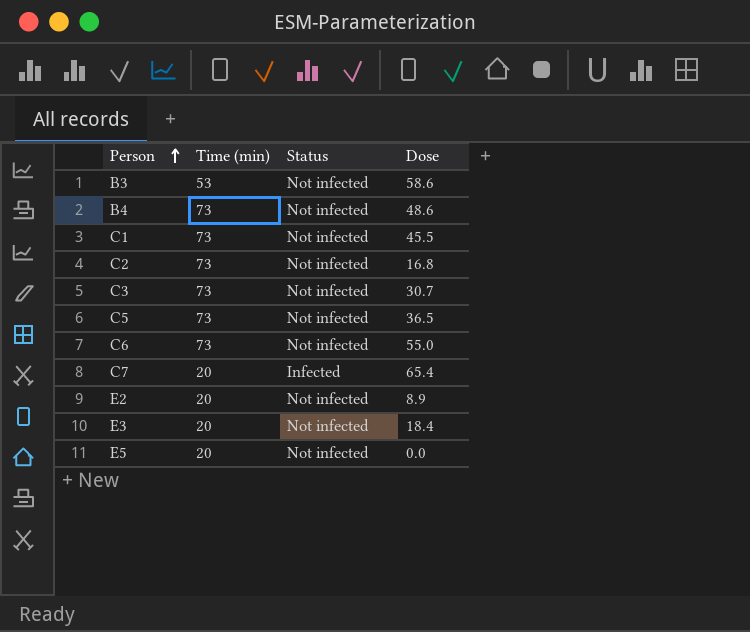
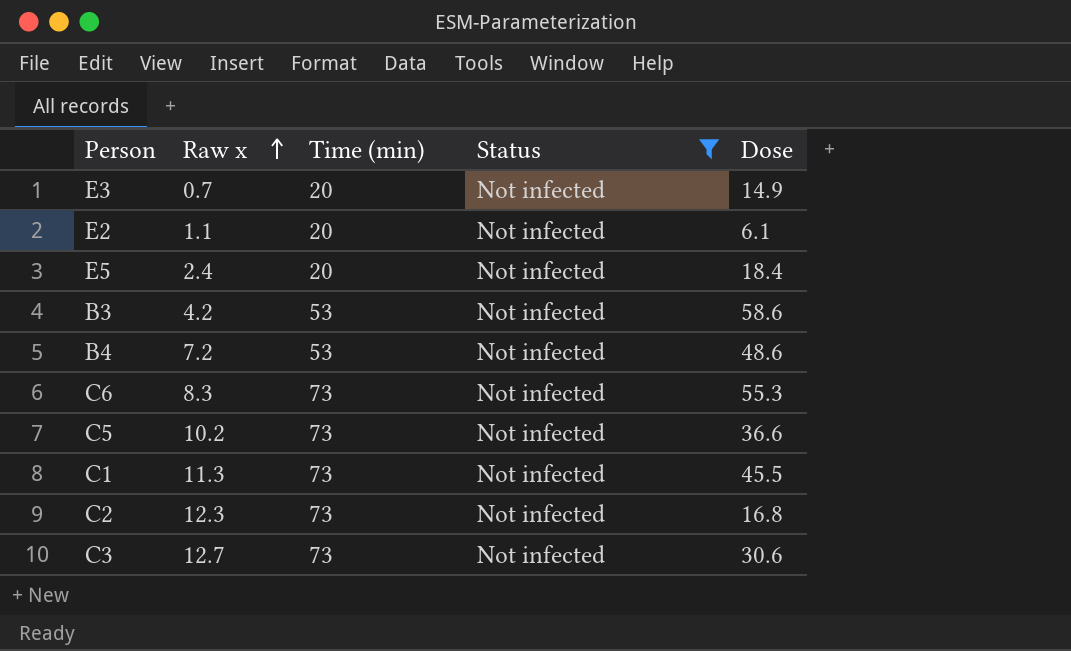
filter: none -> Status = Not infected
row order: Person ascending -> Raw x ascending
column Raw x | position: none -> 2
E3 | Dose: 18.4 -> 14.9
E2 | Dose: 8.9 -> 6.1
E5 | Dose: 0.0 -> 18.4
B4 | Time (min): 73 -> 53
C6 | Dose: 55.0 -> 55.3
C5 | Dose: 36.5 -> 36.6
C3 | Dose: 30.7 -> 30.6

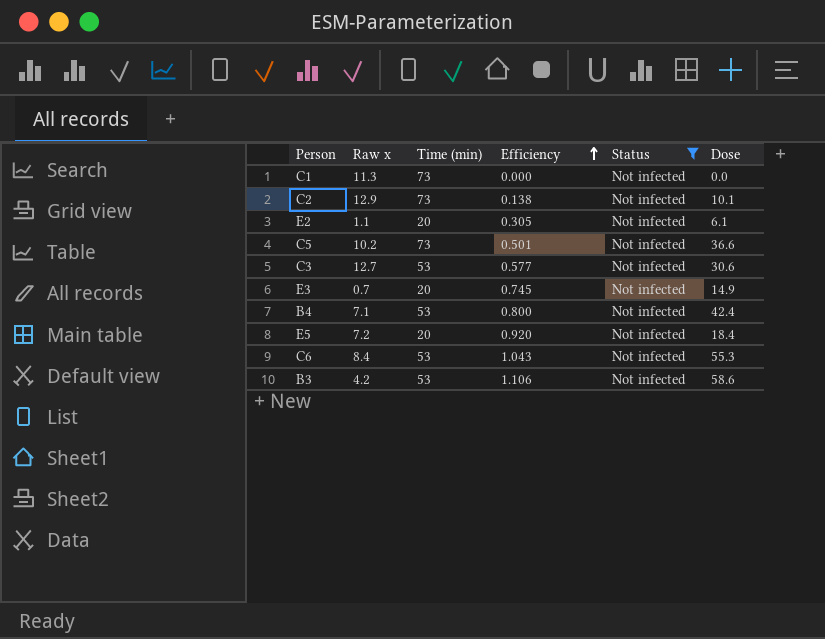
row order: Raw x ascending -> Efficiency ascending
column Efficiency | formula: none -> [Dose] / [Time (min)]
C1 | Dose: 45.5 -> 0.0
C2 | Raw x: 12.3 -> 12.9
C2 | Dose: 16.8 -> 10.1
C3 | Time (min): 73 -> 53
B4 | Raw x: 7.2 -> 7.1
B4 | Dose: 48.6 -> 42.4
E5 | Raw x: 2.4 -> 7.2
C6 | Raw x: 8.3 -> 8.4
C6 | Time (min): 73 -> 53

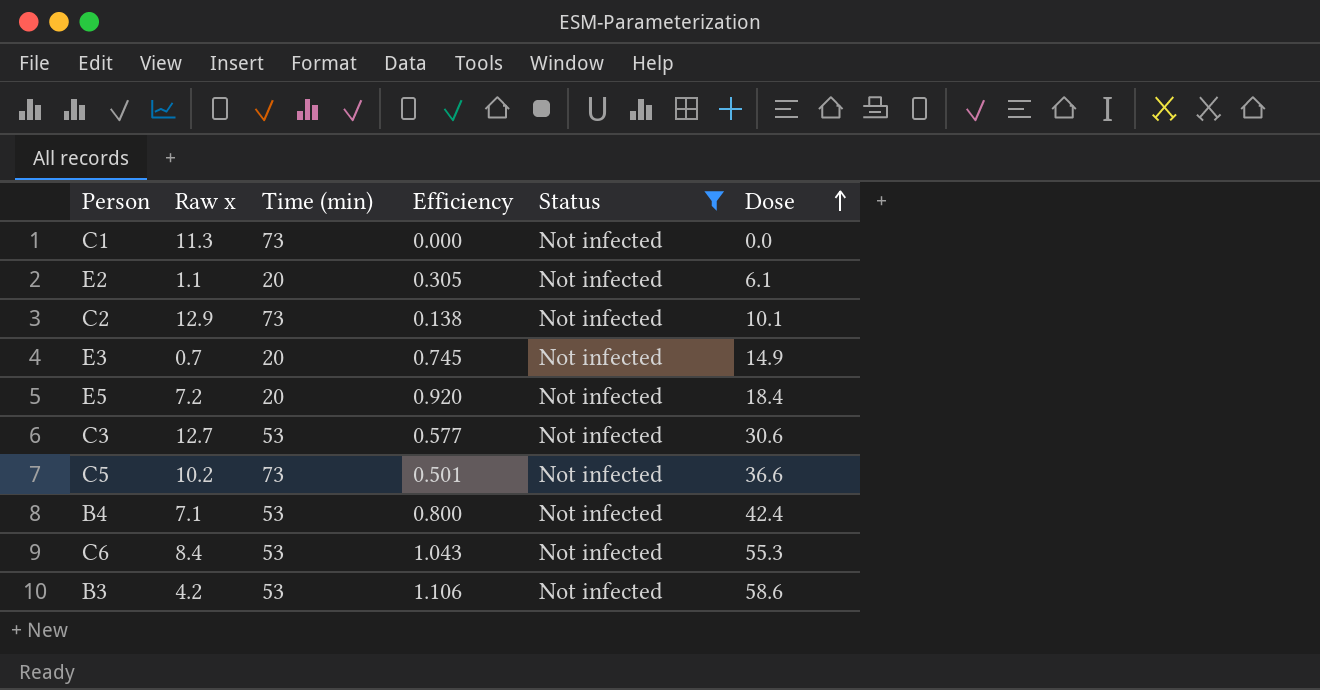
row order: Efficiency ascending -> Dose ascending

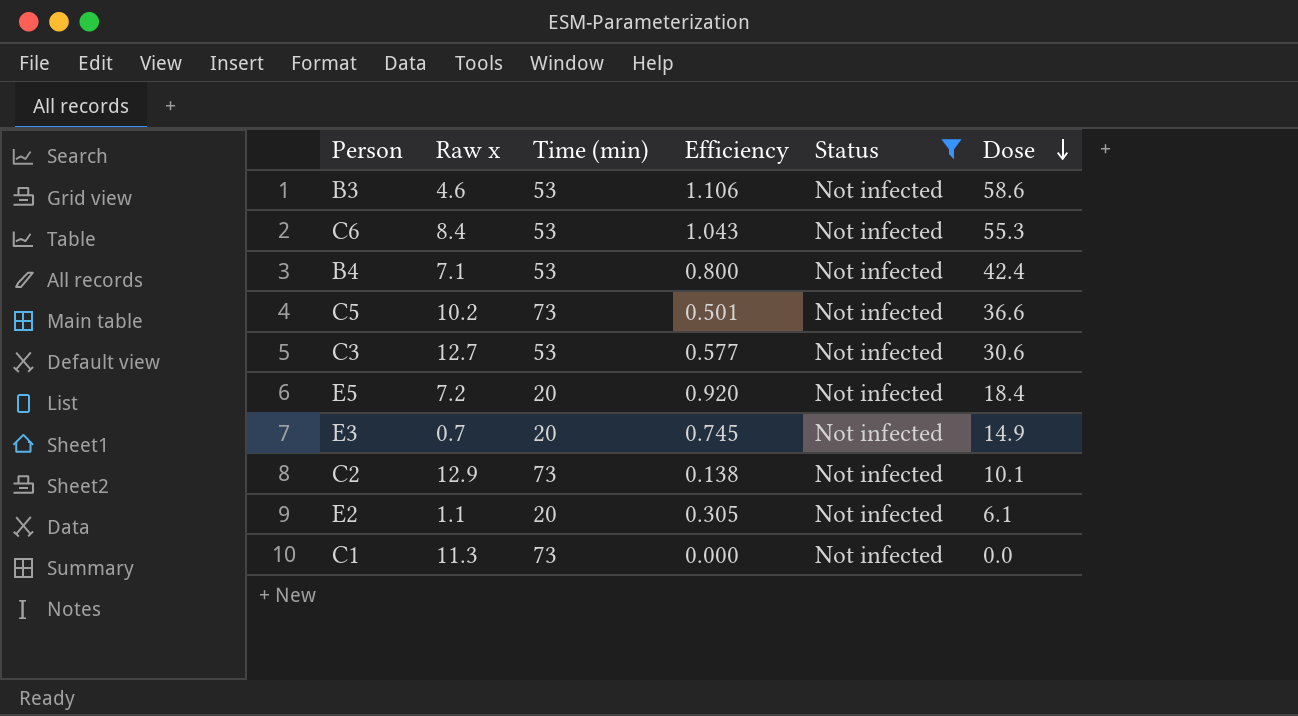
row order: Dose ascending -> Dose descending
B3 | Raw x: 4.2 -> 4.6

